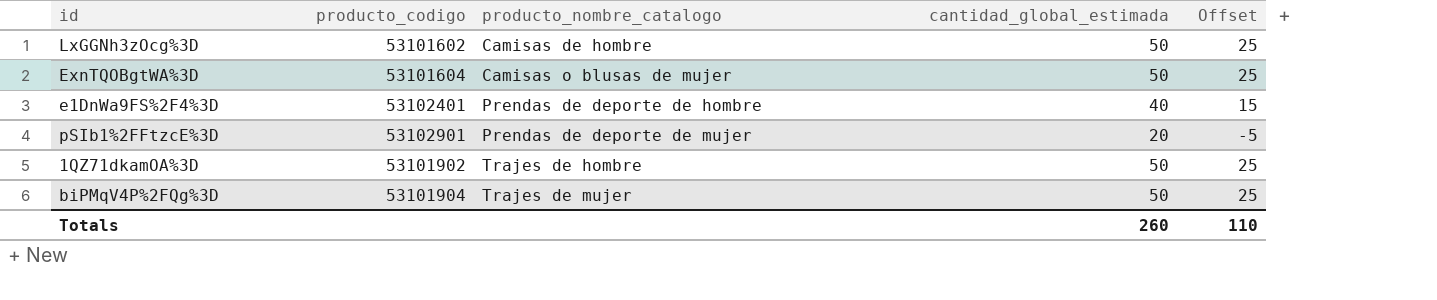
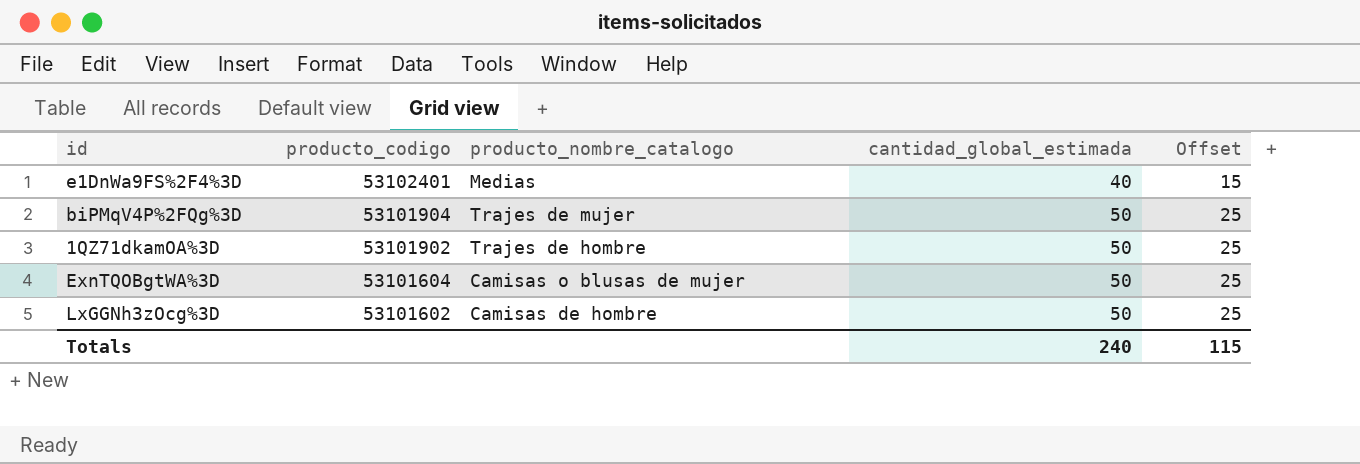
row order: producto_nombre_catalogo ascending -> producto_codigo descending
row pSIb1%2FFtzcE%3D: 53102901 | Prendas de deporte de mujer | 20 | -5 -> none
e1DnWa9FS%2F4%3D | producto_nombre_catalogo: Prendas de deporte de hombre -> Medias
Totals | cantidad_global_estimada: 260 -> 240
Totals | Offset: 110 -> 115

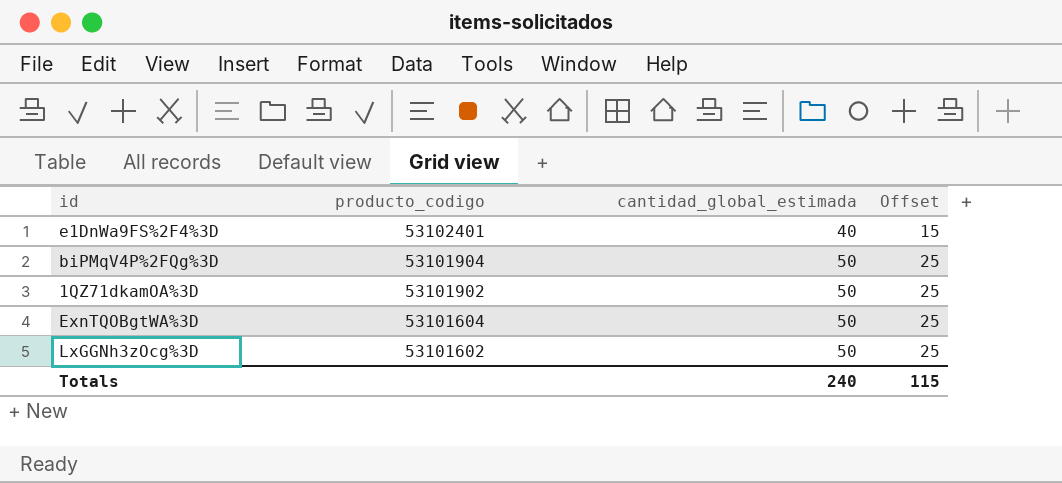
column producto_nombre_catalogo | position: 3 -> none

